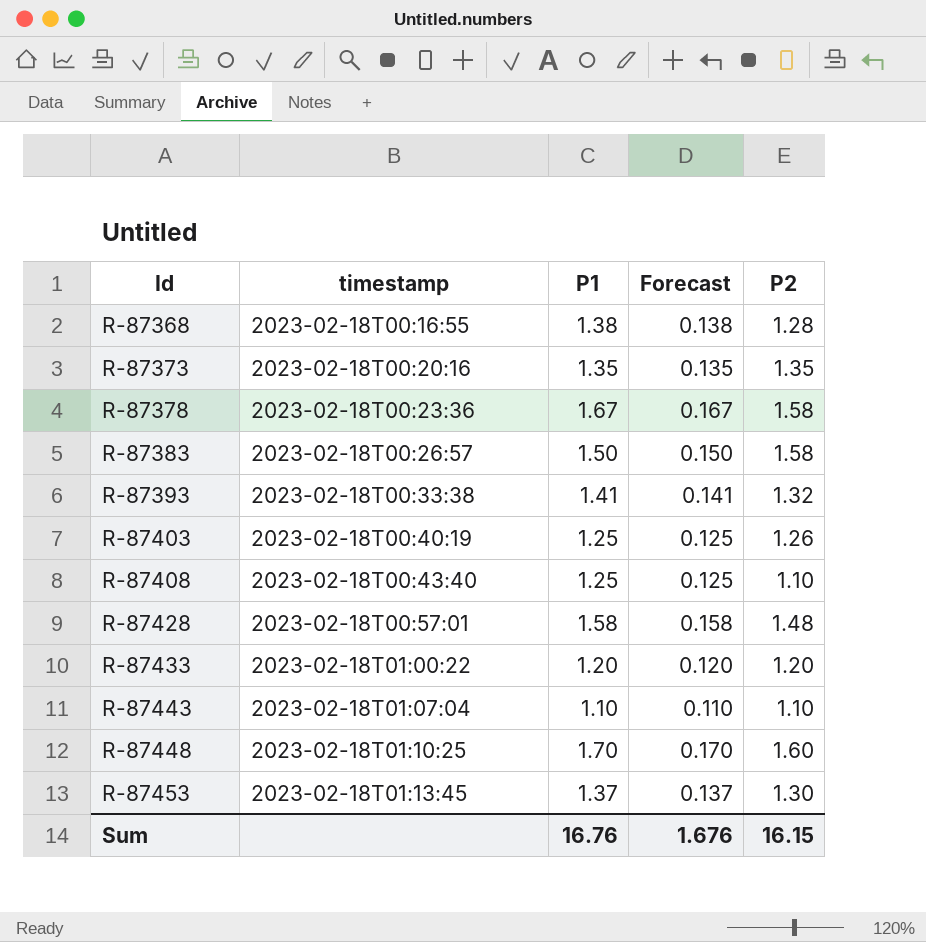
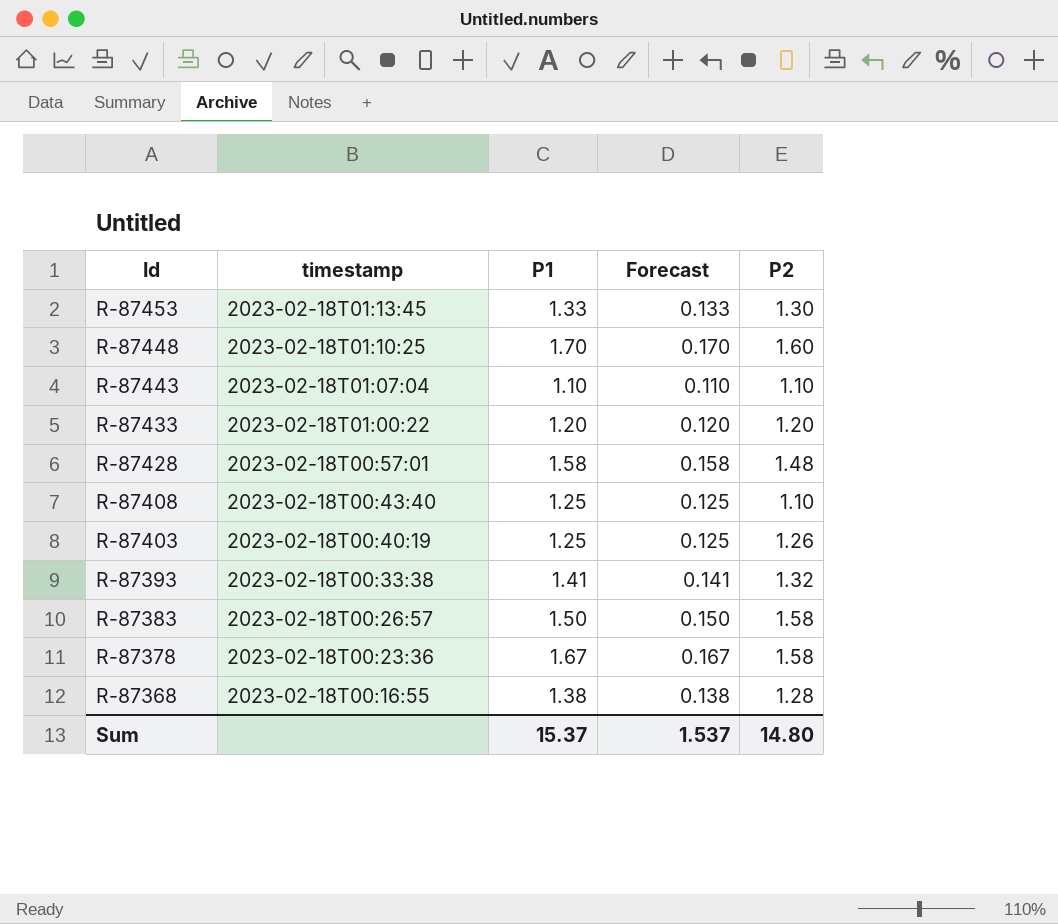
row order: Id ascending -> Id descending
row R-87373: 2023-02-18T00:20:16 | 1.35 | 0.135 | 1.35 -> none
R-87453 | P1: 1.37 -> 1.33
R-87453 | Forecast: 0.137 -> 0.133
Sum | P1: 16.76 -> 15.37
Sum | Forecast: 1.676 -> 1.537
Sum | P2: 16.15 -> 14.80

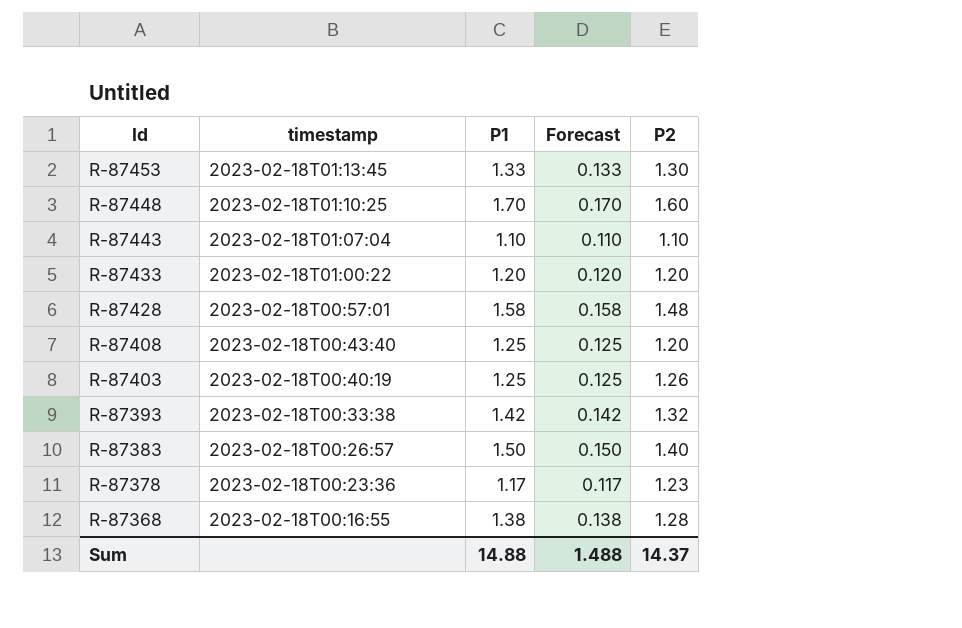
R-87408 | P2: 1.10 -> 1.20
R-87393 | P1: 1.41 -> 1.42
R-87393 | Forecast: 0.141 -> 0.142
R-87383 | P2: 1.58 -> 1.40
R-87378 | P1: 1.67 -> 1.17
R-87378 | Forecast: 0.167 -> 0.117
R-87378 | P2: 1.58 -> 1.23
Sum | P1: 15.37 -> 14.88
Sum | Forecast: 1.537 -> 1.488
Sum | P2: 14.80 -> 14.37

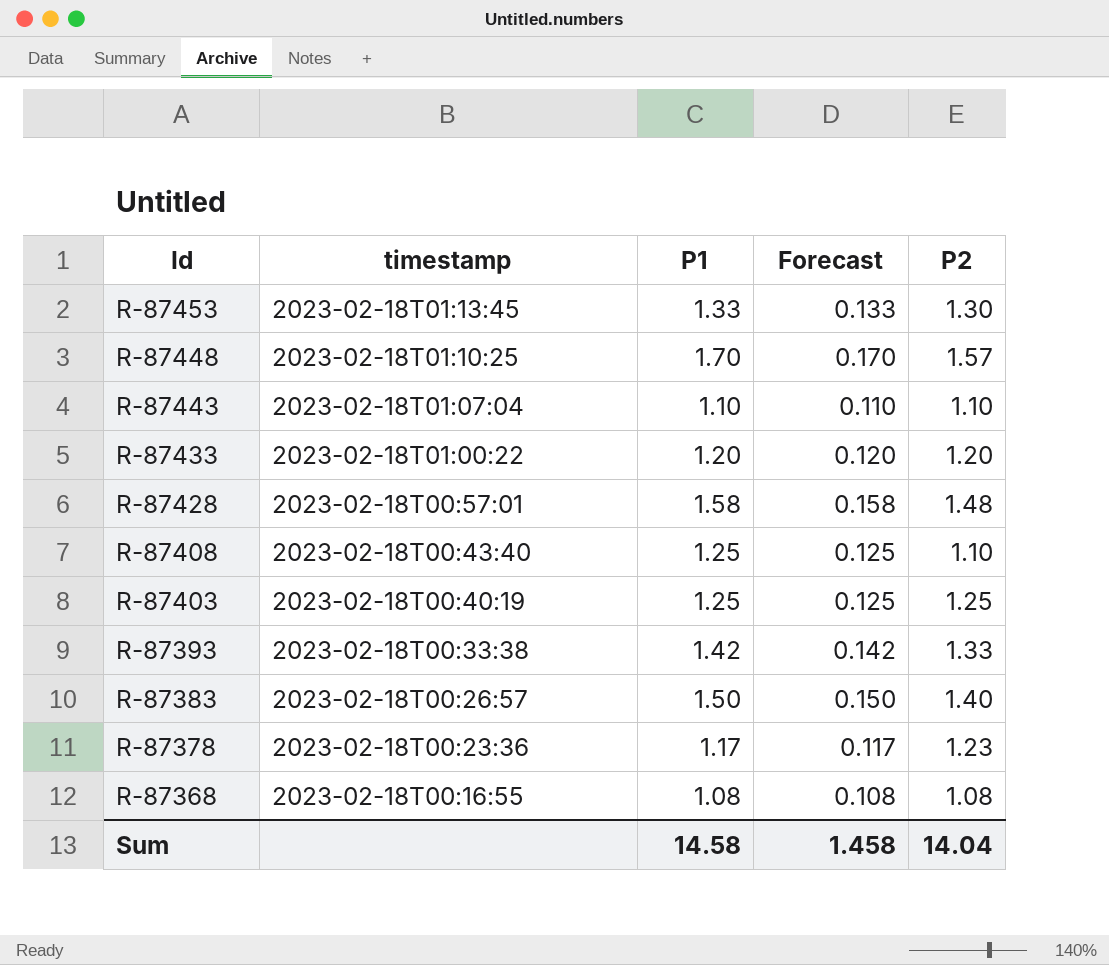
R-87448 | P2: 1.60 -> 1.57
R-87408 | P2: 1.20 -> 1.10
R-87403 | P2: 1.26 -> 1.25
R-87393 | P2: 1.32 -> 1.33
R-87368 | P1: 1.38 -> 1.08
R-87368 | Forecast: 0.138 -> 0.108
R-87368 | P2: 1.28 -> 1.08
Sum | P1: 14.88 -> 14.58
Sum | Forecast: 1.488 -> 1.458
Sum | P2: 14.37 -> 14.04

